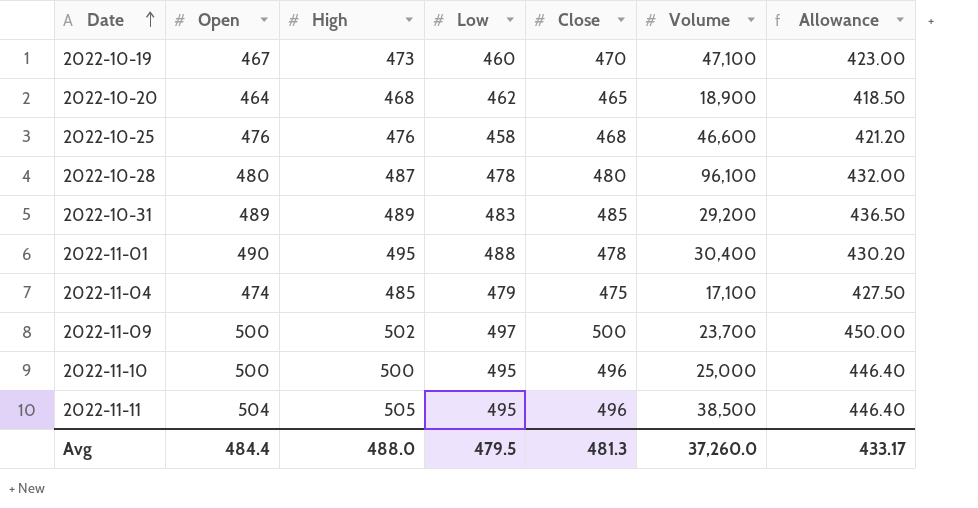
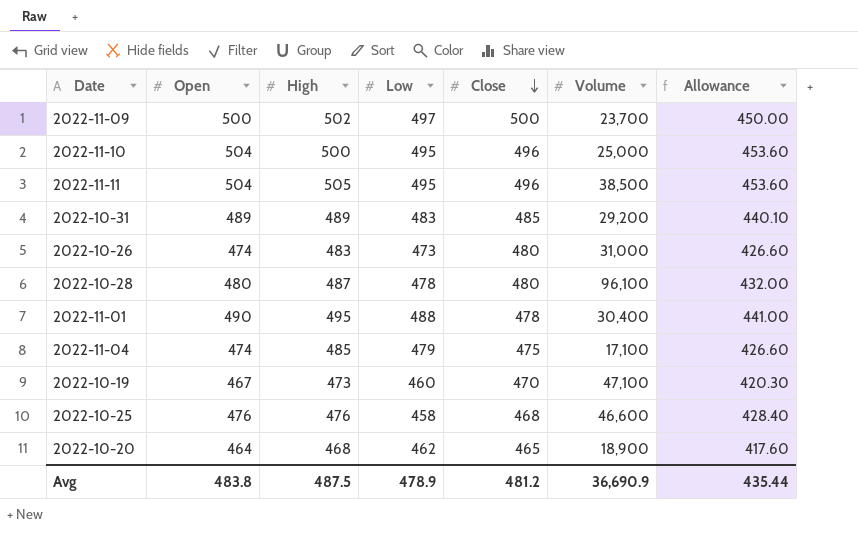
row order: Date ascending -> Close descending
column Allowance | formula: [Close] * 0.9 -> [Open] * 0.9
2022-11-10 | Open: 500 -> 504
row 2022-10-26: none -> 474 | 483 | 473 | 480 | 31,000 | 426.60
Avg | Open: 484.4 -> 483.8
Avg | High: 488.0 -> 487.5
Avg | Low: 479.5 -> 478.9
Avg | Close: 481.3 -> 481.2
Avg | Volume: 37,260.0 -> 36,690.9
Avg | Allowance: 433.17 -> 435.44

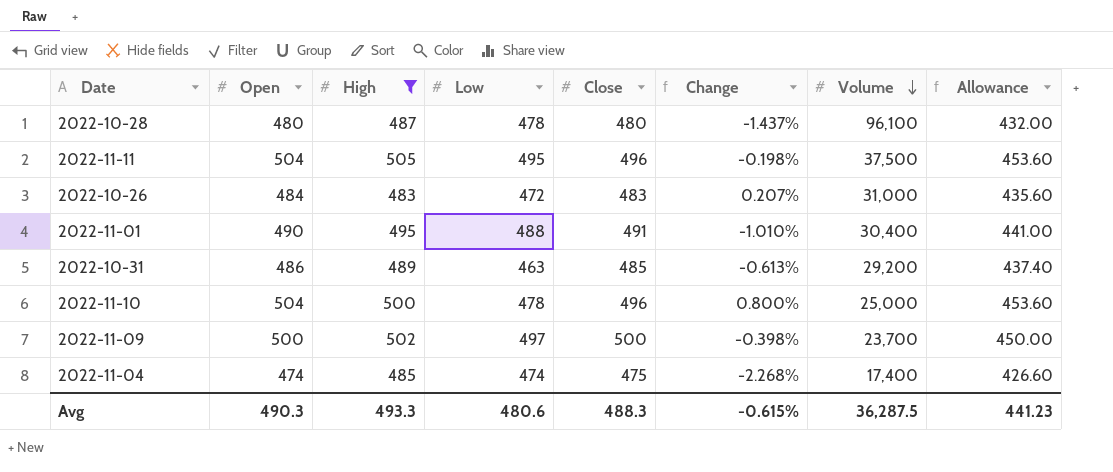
filter: none -> High >= 483
row order: Close descending -> Volume descending
column Change | formula: none -> ([Open] - [High]) / [High]
2022-11-11 | Volume: 38,500 -> 37,500
2022-10-26 | Open: 474 -> 484
2022-10-26 | Low: 473 -> 472
2022-10-26 | Close: 480 -> 483
2022-10-26 | Allowance: 426.60 -> 435.60
2022-11-01 | Close: 478 -> 491
2022-10-31 | Open: 489 -> 486
2022-10-31 | Low: 483 -> 463
2022-10-31 | Allowance: 440.10 -> 437.40
2022-11-10 | Low: 495 -> 478
2022-11-04 | Low: 479 -> 474
2022-11-04 | Volume: 17,100 -> 17,400
Avg | Open: 483.8 -> 490.3
Avg | High: 487.5 -> 493.3
Avg | Low: 478.9 -> 480.6
Avg | Close: 481.2 -> 488.3
Avg | Volume: 36,690.9 -> 36,287.5
Avg | Allowance: 435.44 -> 441.23

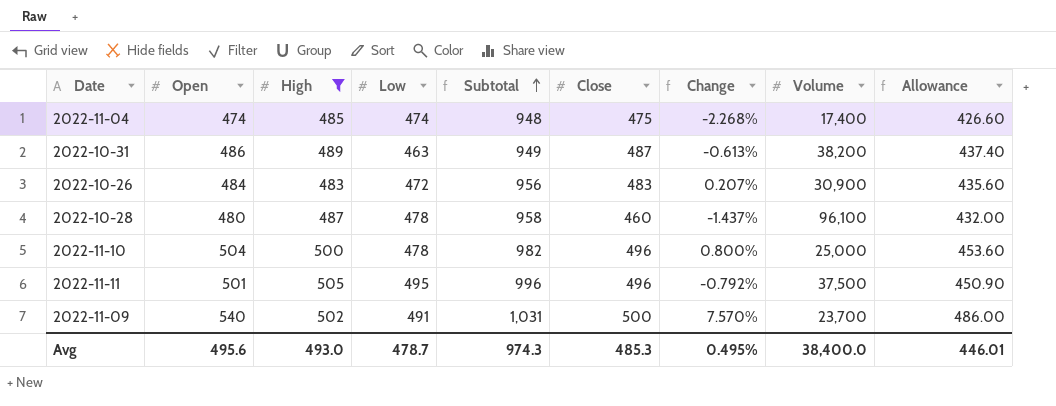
row order: Volume descending -> Subtotal ascending
column Subtotal | formula: none -> [Open] + [Low]
row 2022-11-01: 490 | 495 | 488 | 491 | -1.010% | 30,400 | 441.00 -> none
2022-10-31 | Close: 485 -> 487
2022-10-31 | Volume: 29,200 -> 38,200
2022-10-26 | Volume: 31,000 -> 30,900
2022-10-28 | Close: 480 -> 460
2022-11-11 | Open: 504 -> 501
2022-11-11 | Change: -0.198% -> -0.792%
2022-11-11 | Allowance: 453.60 -> 450.90
2022-11-09 | Open: 500 -> 540
2022-11-09 | Low: 497 -> 491
2022-11-09 | Change: -0.398% -> 7.570%
2022-11-09 | Allowance: 450.00 -> 486.00
Avg | Open: 490.3 -> 495.6
Avg | High: 493.3 -> 493.0
Avg | Low: 480.6 -> 478.7
Avg | Close: 488.3 -> 485.3
Avg | Change: -0.615% -> 0.495%
Avg | Volume: 36,287.5 -> 38,400.0
Avg | Allowance: 441.23 -> 446.01

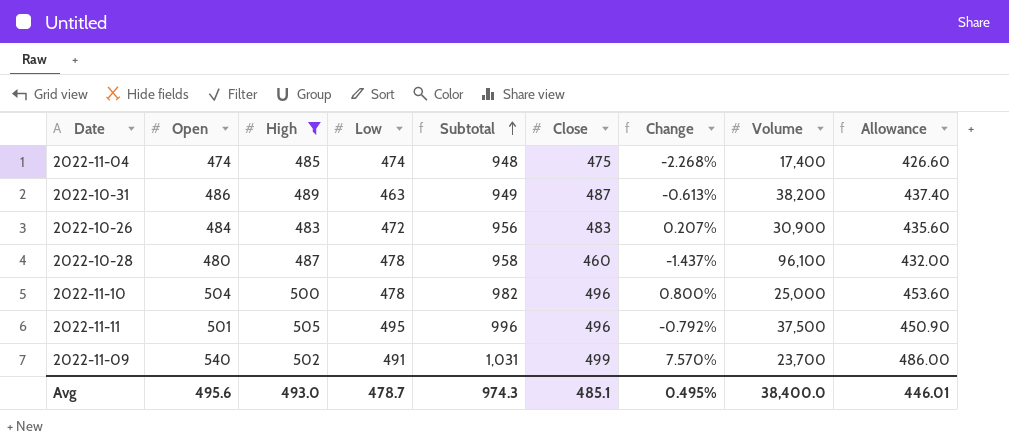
2022-11-09 | Close: 500 -> 499
Avg | Close: 485.3 -> 485.1

